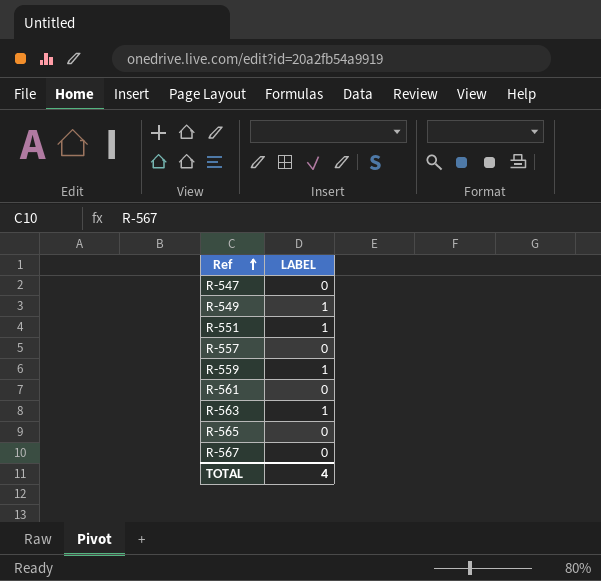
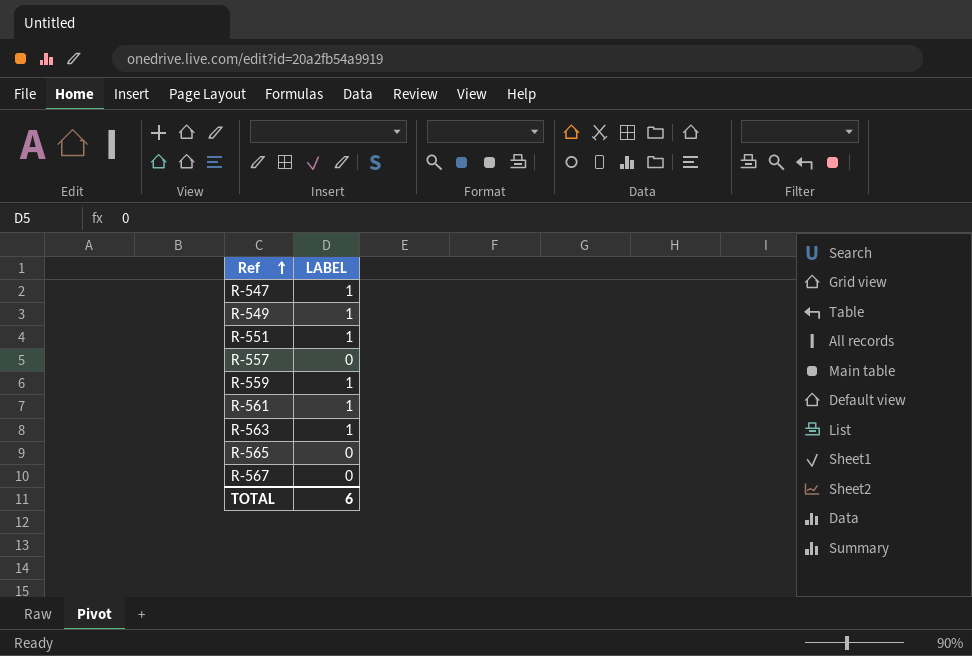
R-547 | LABEL: 0 -> 1
R-561 | LABEL: 0 -> 1
TOTAL | LABEL: 4 -> 6

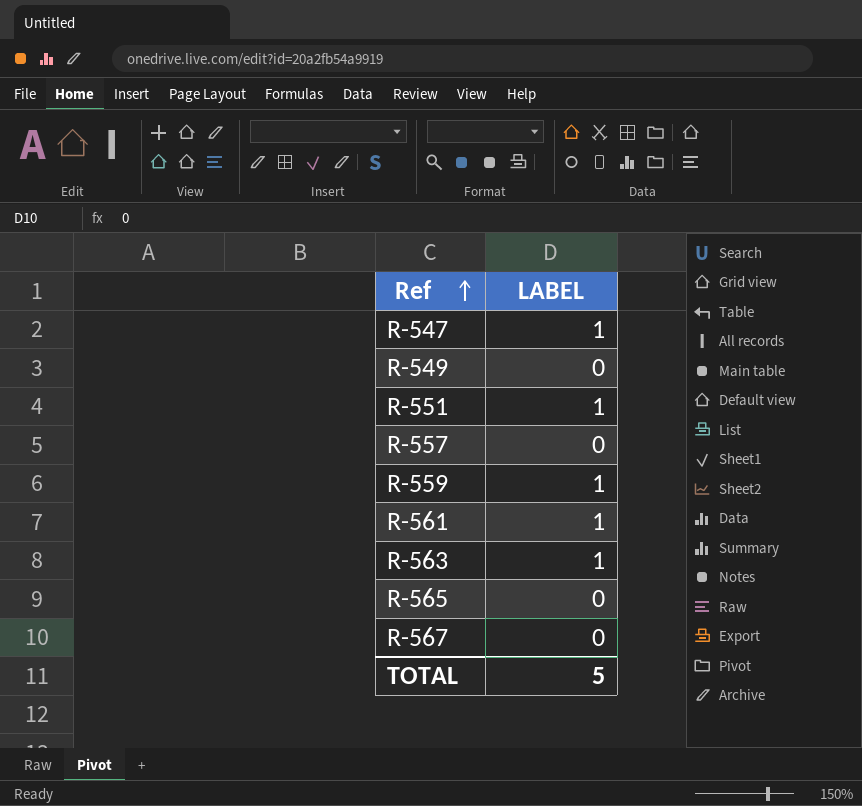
R-549 | LABEL: 1 -> 0
TOTAL | LABEL: 6 -> 5

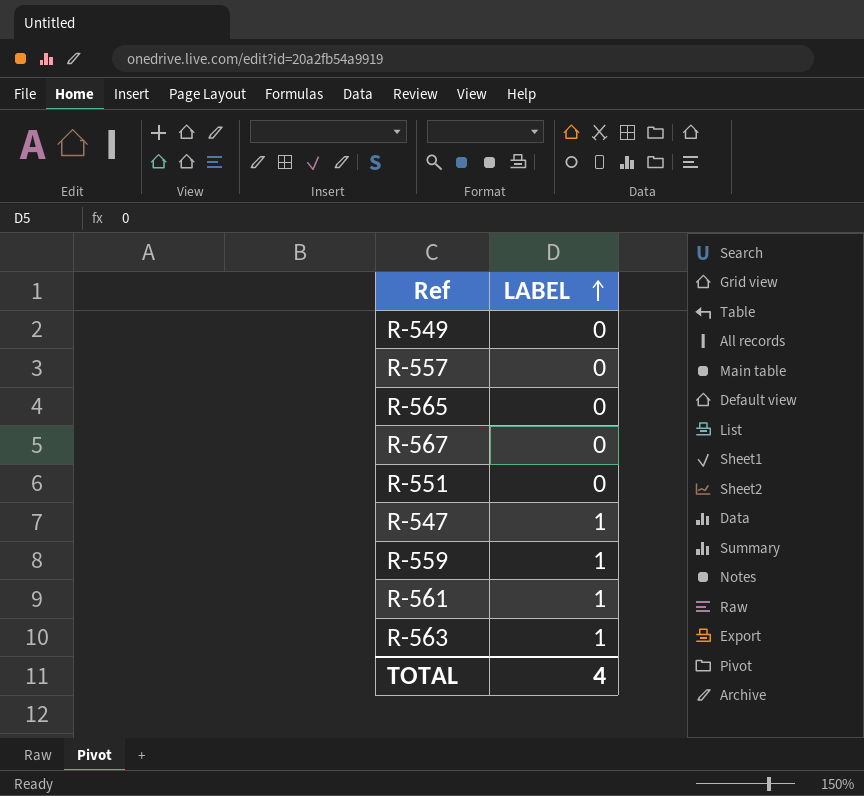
row order: Ref ascending -> LABEL ascending
R-551 | LABEL: 1 -> 0
TOTAL | LABEL: 5 -> 4

